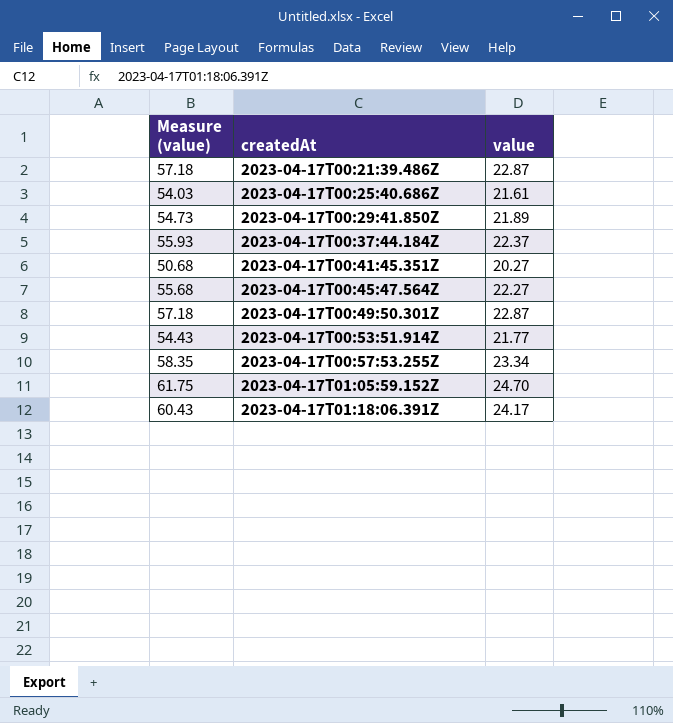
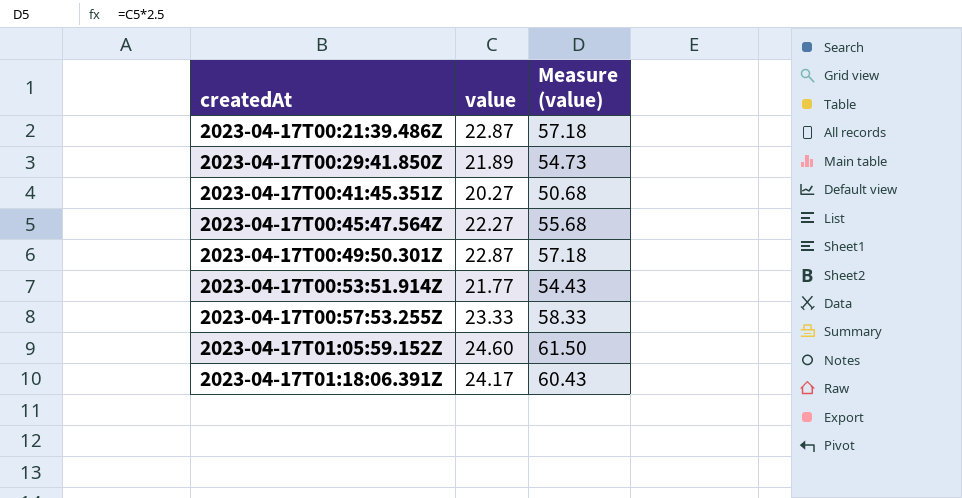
column Measure (value) | position: 1 -> 3
row 2023-04-17T00:25:40.686Z: 54.03 | 21.61 -> none
row 2023-04-17T00:37:44.184Z: 55.93 | 22.37 -> none
2023-04-17T00:57:53.255Z | value: 23.34 -> 23.33
2023-04-17T00:57:53.255Z | Measure (value): 58.35 -> 58.33
2023-04-17T01:05:59.152Z | value: 24.70 -> 24.60
2023-04-17T01:05:59.152Z | Measure (value): 61.75 -> 61.50

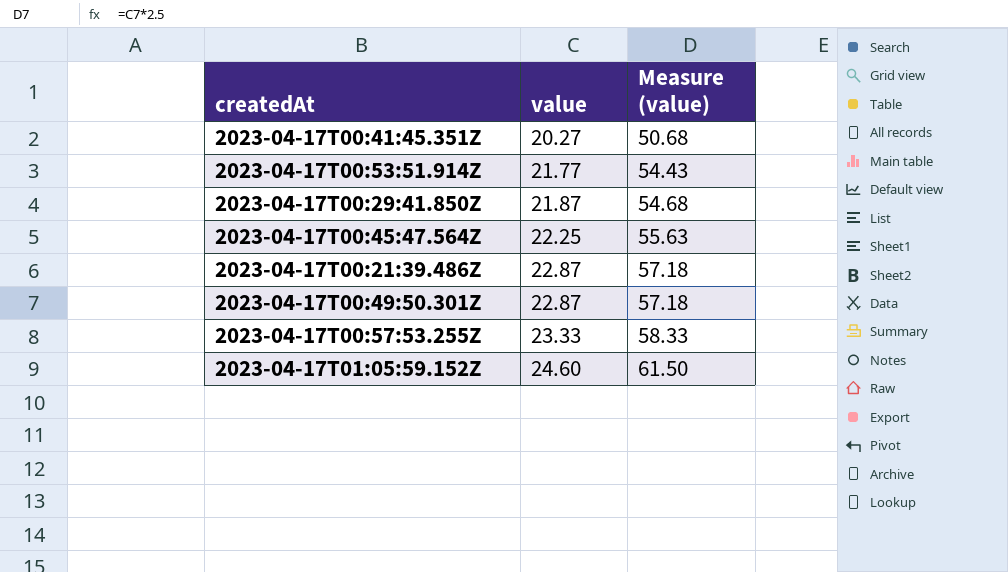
row order: createdAt ascending -> value ascending
row 2023-04-17T01:18:06.391Z: 24.17 | 60.43 -> none
2023-04-17T00:29:41.850Z | value: 21.89 -> 21.87
2023-04-17T00:29:41.850Z | Measure (value): 54.73 -> 54.68
2023-04-17T00:45:47.564Z | value: 22.27 -> 22.25
2023-04-17T00:45:47.564Z | Measure (value): 55.68 -> 55.63

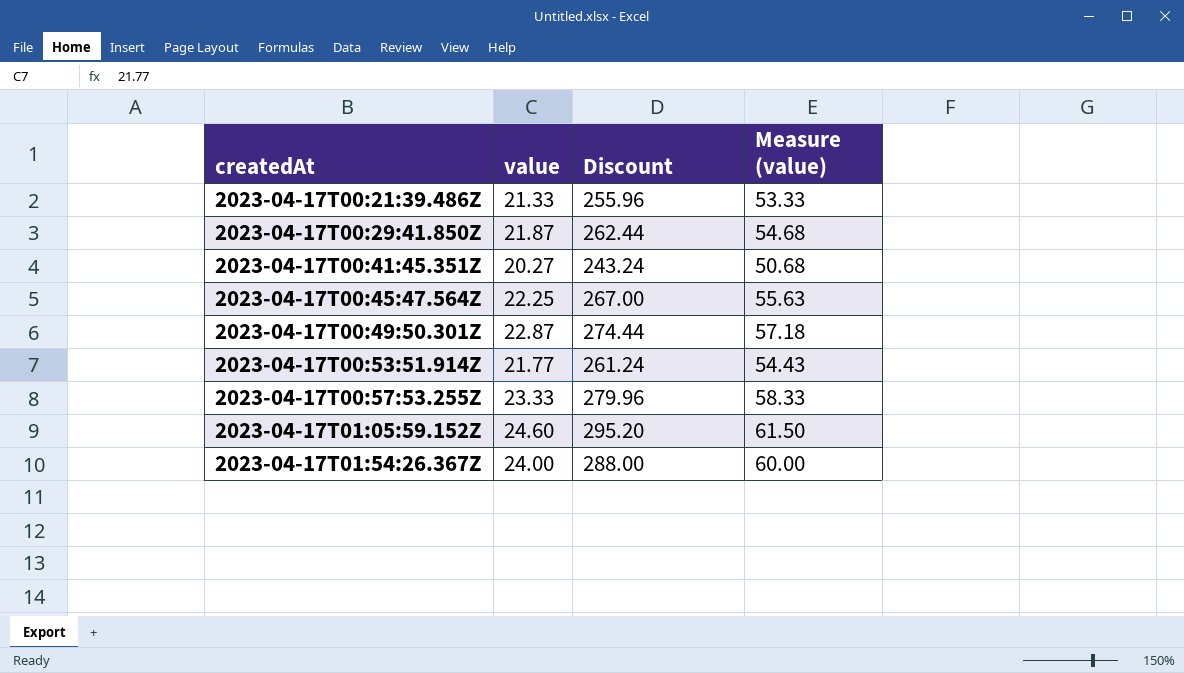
row order: value ascending -> createdAt ascending
column Discount | formula: none -> [value] * 12
2023-04-17T00:21:39.486Z | value: 22.87 -> 21.33
2023-04-17T00:21:39.486Z | Measure (value): 57.18 -> 53.33
row 2023-04-17T01:54:26.367Z: none -> 24.00 | 288.00 | 60.00

